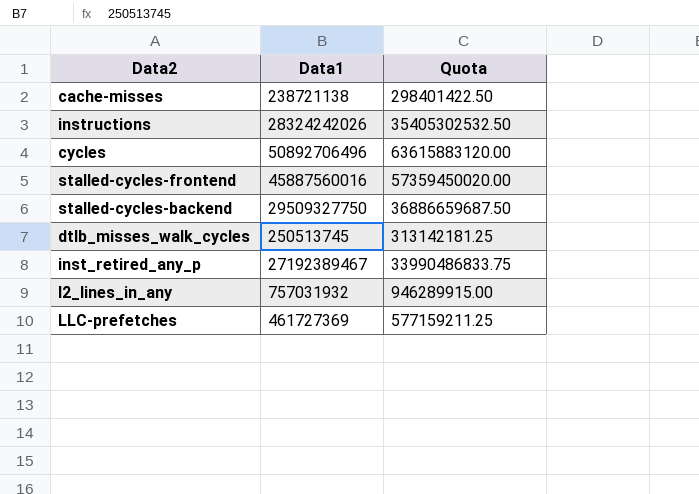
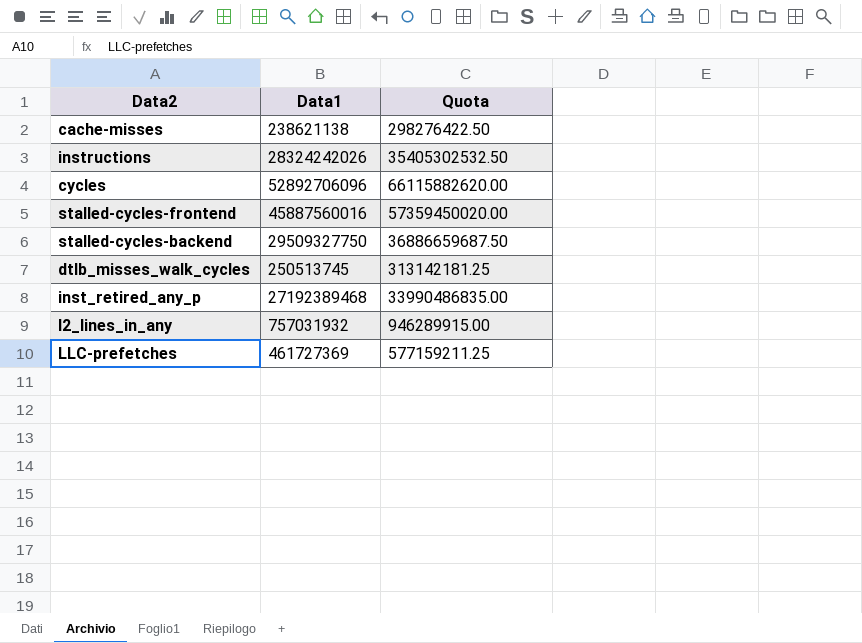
cache-misses | Data1: 238721138 -> 238621138
cache-misses | Quota: 298401422.50 -> 298276422.50
cycles | Data1: 50892706496 -> 52892706096
cycles | Quota: 63615883120.00 -> 66115882620.00
inst_retired_any_p | Data1: 27192389467 -> 27192389468
inst_retired_any_p | Quota: 33990486833.75 -> 33990486835.00

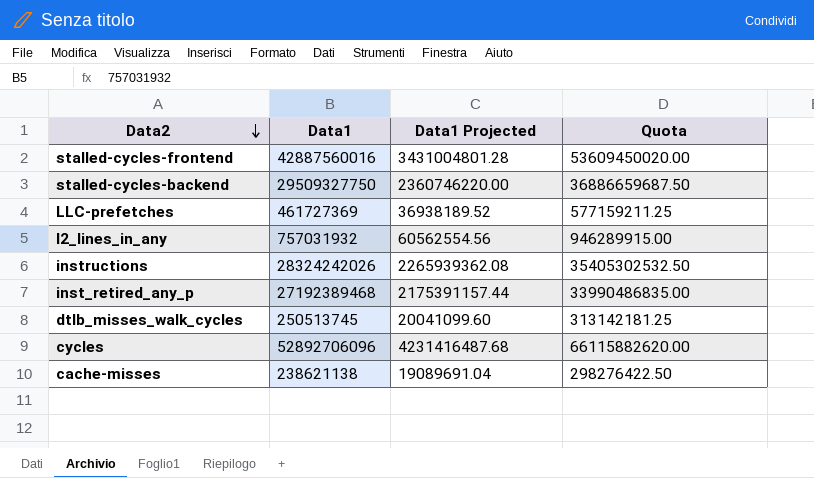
row order: none -> Data2 descending
column Data1 Projected | formula: none -> [Data1] * 0.08
stalled-cycles-frontend | Data1: 45887560016 -> 42887560016
stalled-cycles-frontend | Quota: 57359450020.00 -> 53609450020.00

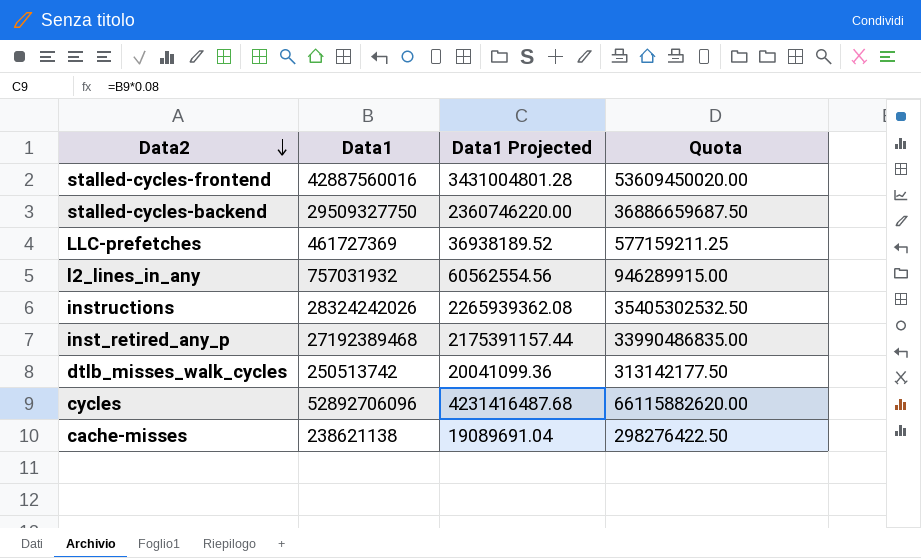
dtlb_misses_walk_cycles | Data1: 250513745 -> 250513742
dtlb_misses_walk_cycles | Data1 Projected: 20041099.60 -> 20041099.36
dtlb_misses_walk_cycles | Quota: 313142181.25 -> 313142177.50

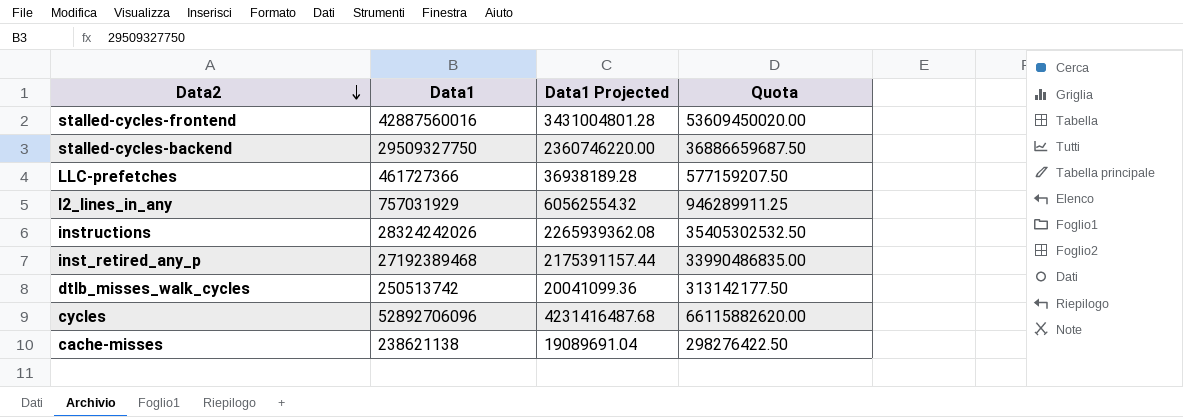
LLC-prefetches | Data1: 461727369 -> 461727366
LLC-prefetches | Data1 Projected: 36938189.52 -> 36938189.28
LLC-prefetches | Quota: 577159211.25 -> 577159207.50
l2_lines_in_any | Data1: 757031932 -> 757031929
l2_lines_in_any | Data1 Projected: 60562554.56 -> 60562554.32
l2_lines_in_any | Quota: 946289915.00 -> 946289911.25

